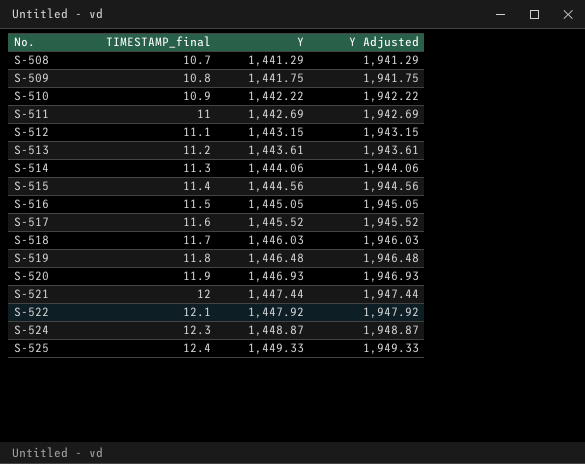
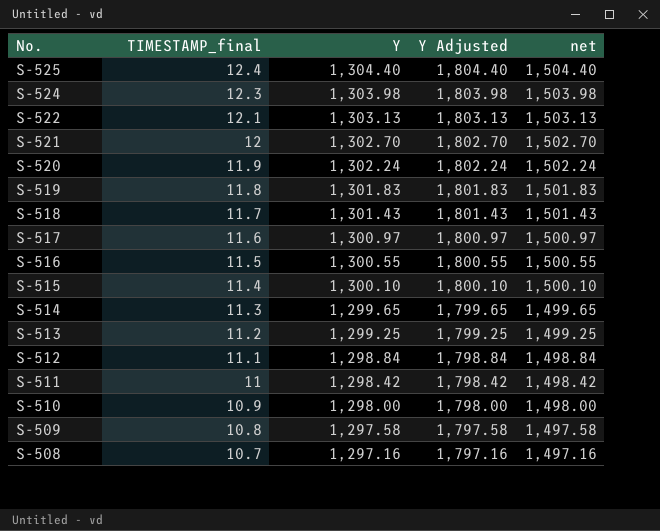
row order: No. ascending -> No. descending
column net | formula: none -> [Y] + 200
S-525 | Y: 1,449.33 -> 1,304.40
S-525 | Y Adjusted: 1,949.33 -> 1,804.40
S-524 | Y: 1,448.87 -> 1,303.98
S-524 | Y Adjusted: 1,948.87 -> 1,803.98
S-522 | Y: 1,447.92 -> 1,303.13
S-522 | Y Adjusted: 1,947.92 -> 1,803.13
S-521 | Y: 1,447.44 -> 1,302.70
S-521 | Y Adjusted: 1,947.44 -> 1,802.70
S-520 | Y: 1,446.93 -> 1,302.24
S-520 | Y Adjusted: 1,946.93 -> 1,802.24
S-519 | Y: 1,446.48 -> 1,301.83
S-519 | Y Adjusted: 1,946.48 -> 1,801.83
S-518 | Y: 1,446.03 -> 1,301.43
S-518 | Y Adjusted: 1,946.03 -> 1,801.43
S-517 | Y: 1,445.52 -> 1,300.97
S-517 | Y Adjusted: 1,945.52 -> 1,800.97
S-516 | Y: 1,445.05 -> 1,300.55
S-516 | Y Adjusted: 1,945.05 -> 1,800.55
S-515 | Y: 1,444.56 -> 1,300.10
S-515 | Y Adjusted: 1,944.56 -> 1,800.10
S-514 | Y: 1,444.06 -> 1,299.65
S-514 | Y Adjusted: 1,944.06 -> 1,799.65
S-513 | Y: 1,443.61 -> 1,299.25
S-513 | Y Adjusted: 1,943.61 -> 1,799.25
S-512 | Y: 1,443.15 -> 1,298.84
S-512 | Y Adjusted: 1,943.15 -> 1,798.84
S-511 | Y: 1,442.69 -> 1,298.42
S-511 | Y Adjusted: 1,942.69 -> 1,798.42
S-510 | Y: 1,442.22 -> 1,298.00
S-510 | Y Adjusted: 1,942.22 -> 1,798.00
S-509 | Y: 1,441.75 -> 1,297.58
S-509 | Y Adjusted: 1,941.75 -> 1,797.58
S-508 | Y: 1,441.29 -> 1,297.16
S-508 | Y Adjusted: 1,941.29 -> 1,797.16

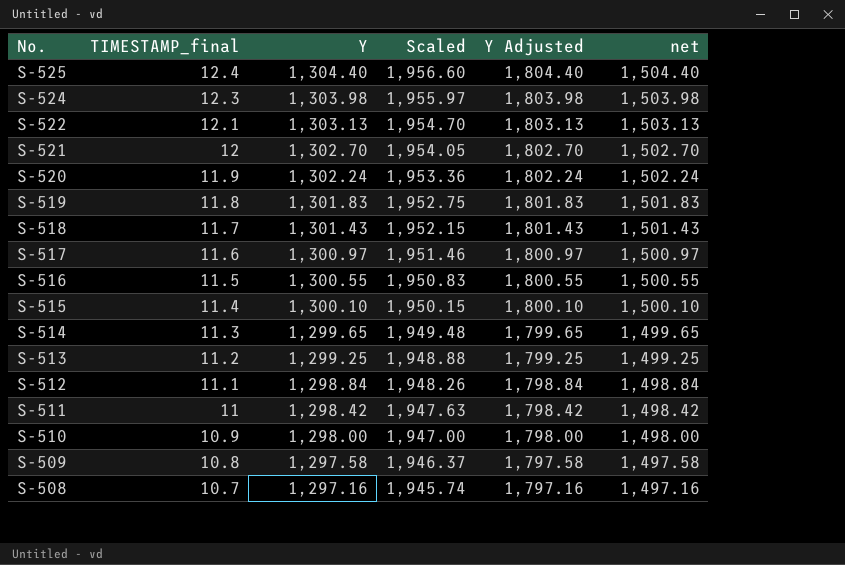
column Scaled | formula: none -> [Y] * 1.5

